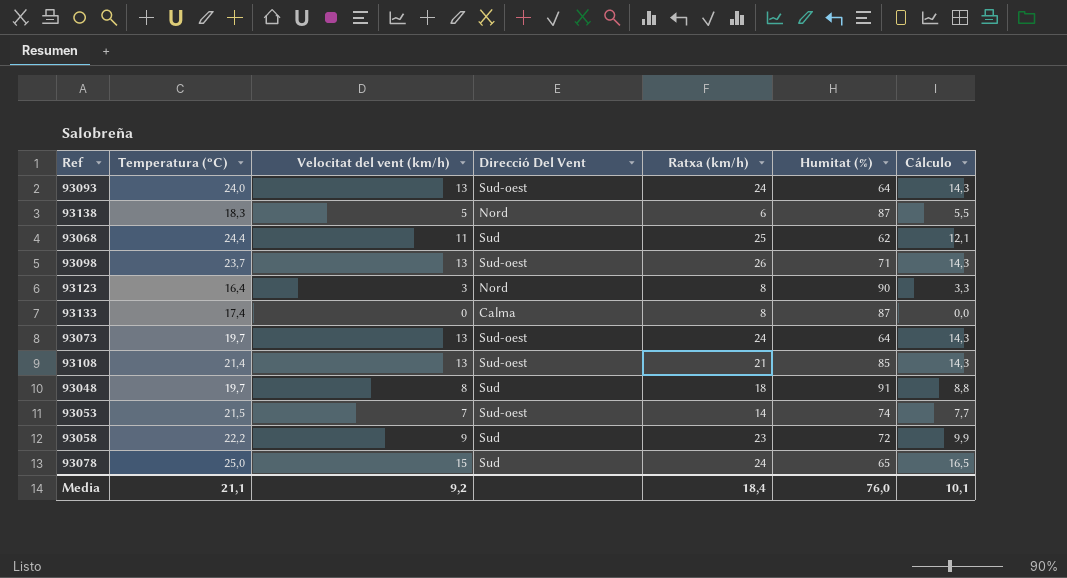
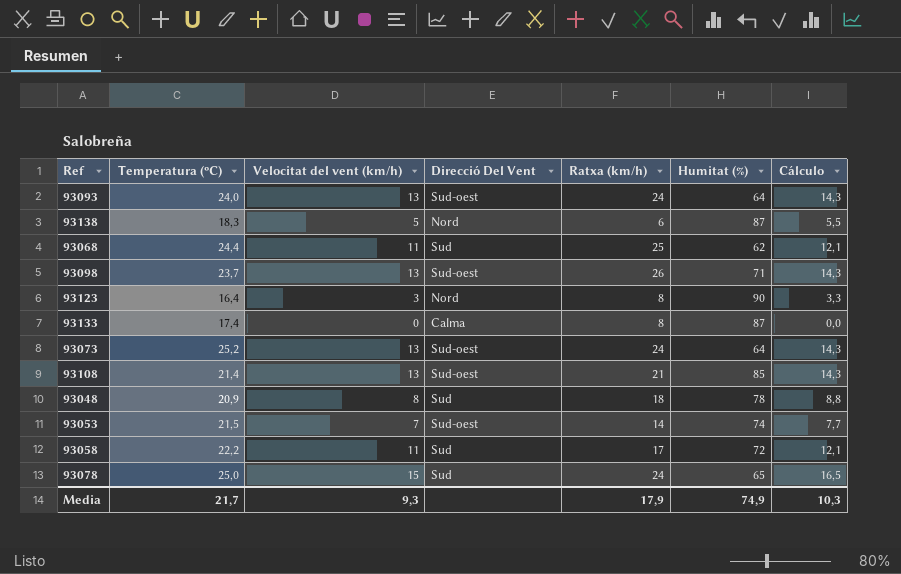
93073 | Temperatura (ºC): 19,7 -> 25,2
93048 | Temperatura (ºC): 19,7 -> 20,9
93048 | Humitat (%): 91 -> 78
93058 | Velocitat del vent (km/h): 9 -> 11
93058 | Ratxa (km/h): 23 -> 17
93058 | Cálculo: 9,9 -> 12,1
Media | Temperatura (ºC): 21,1 -> 21,7
Media | Velocitat del vent (km/h): 9,2 -> 9,3
Media | Ratxa (km/h): 18,4 -> 17,9
Media | Humitat (%): 76,0 -> 74,9
Media | Cálculo: 10,1 -> 10,3

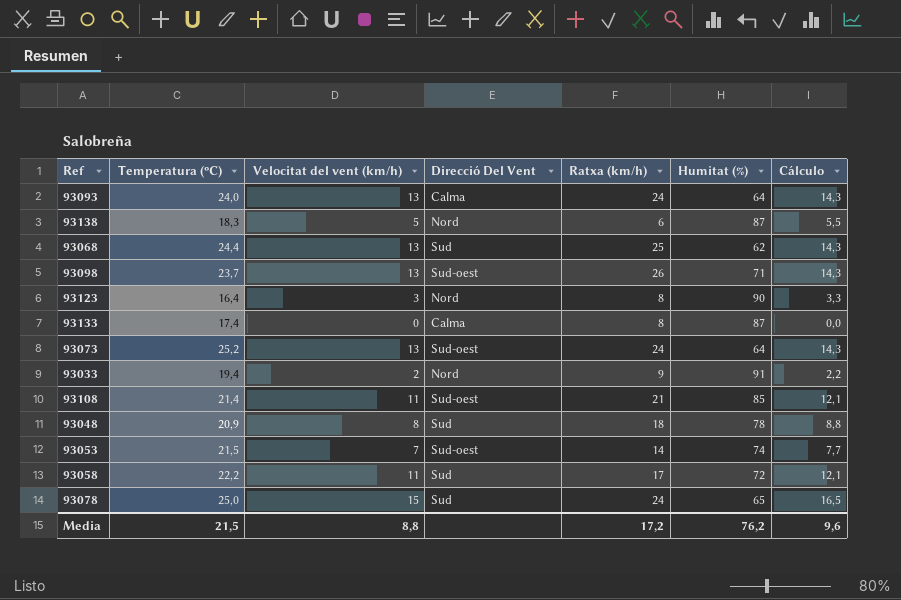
93093 | Direcció Del Vent: Sud-oest -> Calma
93068 | Velocitat del vent (km/h): 11 -> 13
93068 | Cálculo: 12,1 -> 14,3
row 93033: none -> 19,4 | 2 | Nord | 9 | 91 | 2,2
93108 | Velocitat del vent (km/h): 13 -> 11
93108 | Cálculo: 14,3 -> 12,1
Media | Temperatura (ºC): 21,7 -> 21,5
Media | Velocitat del vent (km/h): 9,3 -> 8,8
Media | Ratxa (km/h): 17,9 -> 17,2
Media | Humitat (%): 74,9 -> 76,2
Media | Cálculo: 10,3 -> 9,6

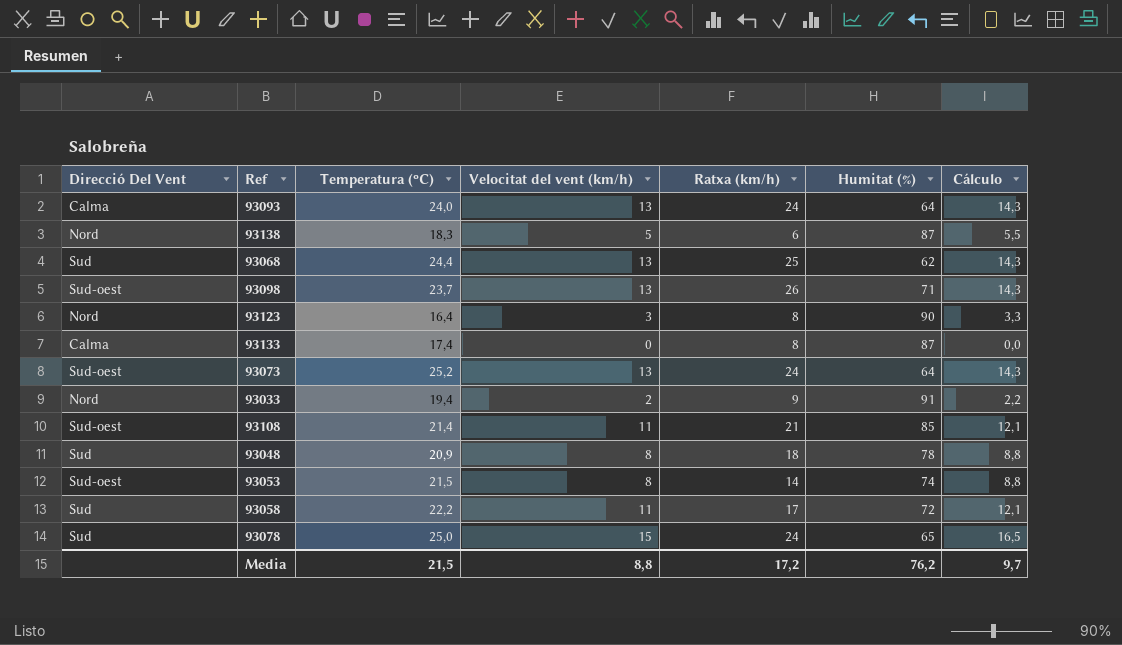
column Direcció Del Vent | position: 4 -> 1
93053 | Velocitat del vent (km/h): 7 -> 8
93053 | Cálculo: 7,7 -> 8,8
Media | Cálculo: 9,6 -> 9,7

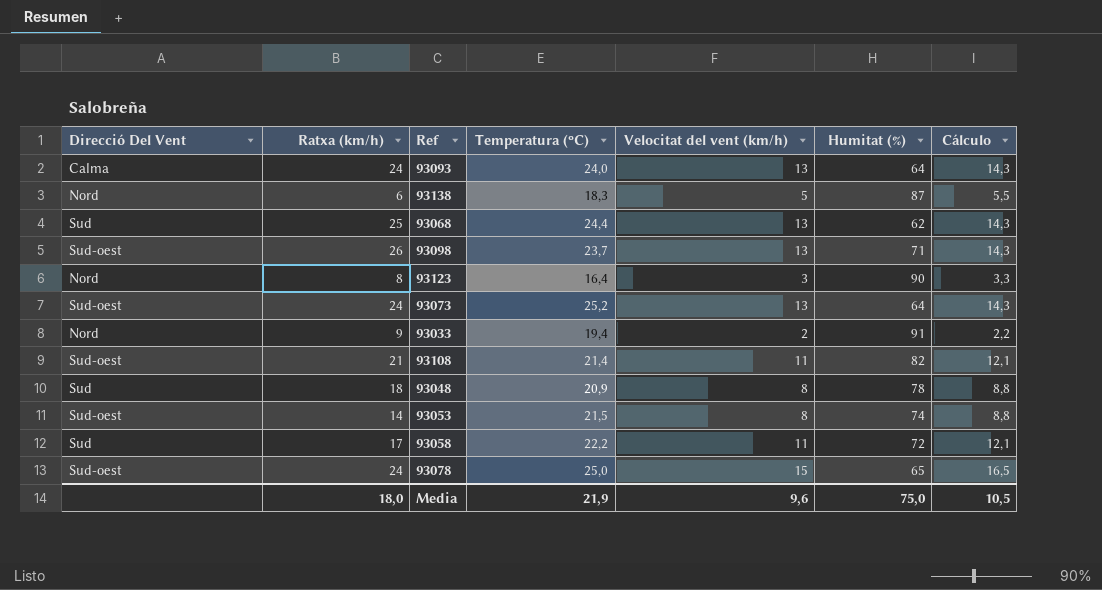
column Ratxa (km/h) | position: 5 -> 2
row 93133: Calma | 17,4 | 0 | 8 | 87 | 0,0 -> none
93108 | Humitat (%): 85 -> 82
93078 | Direcció Del Vent: Sud -> Sud-oest
Media | Ratxa (km/h): 17,2 -> 18,0
Media | Temperatura (ºC): 21,5 -> 21,9
Media | Velocitat del vent (km/h): 8,8 -> 9,6
Media | Humitat (%): 76,2 -> 75,0
Media | Cálculo: 9,7 -> 10,5

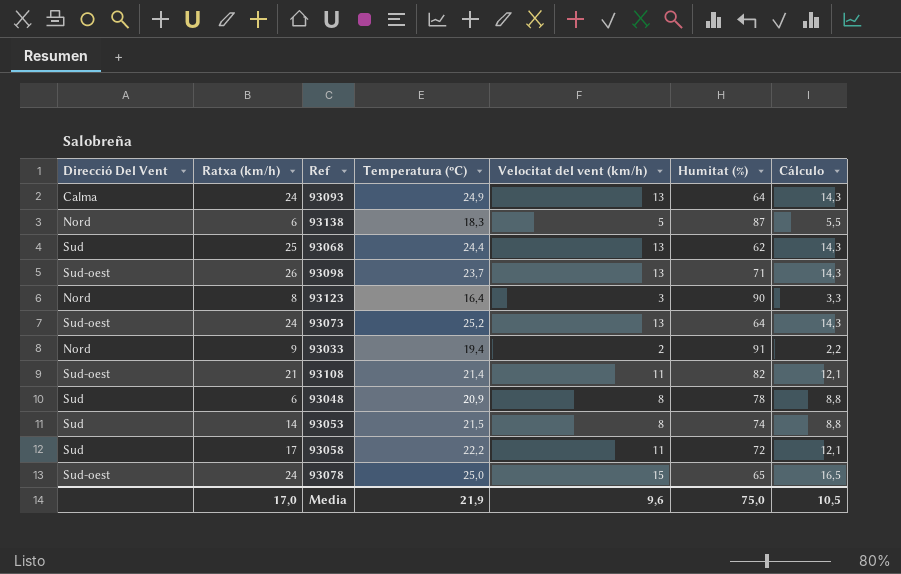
93093 | Temperatura (ºC): 24,0 -> 24,9
93048 | Ratxa (km/h): 18 -> 6
93053 | Direcció Del Vent: Sud-oest -> Sud
Media | Ratxa (km/h): 18,0 -> 17,0

